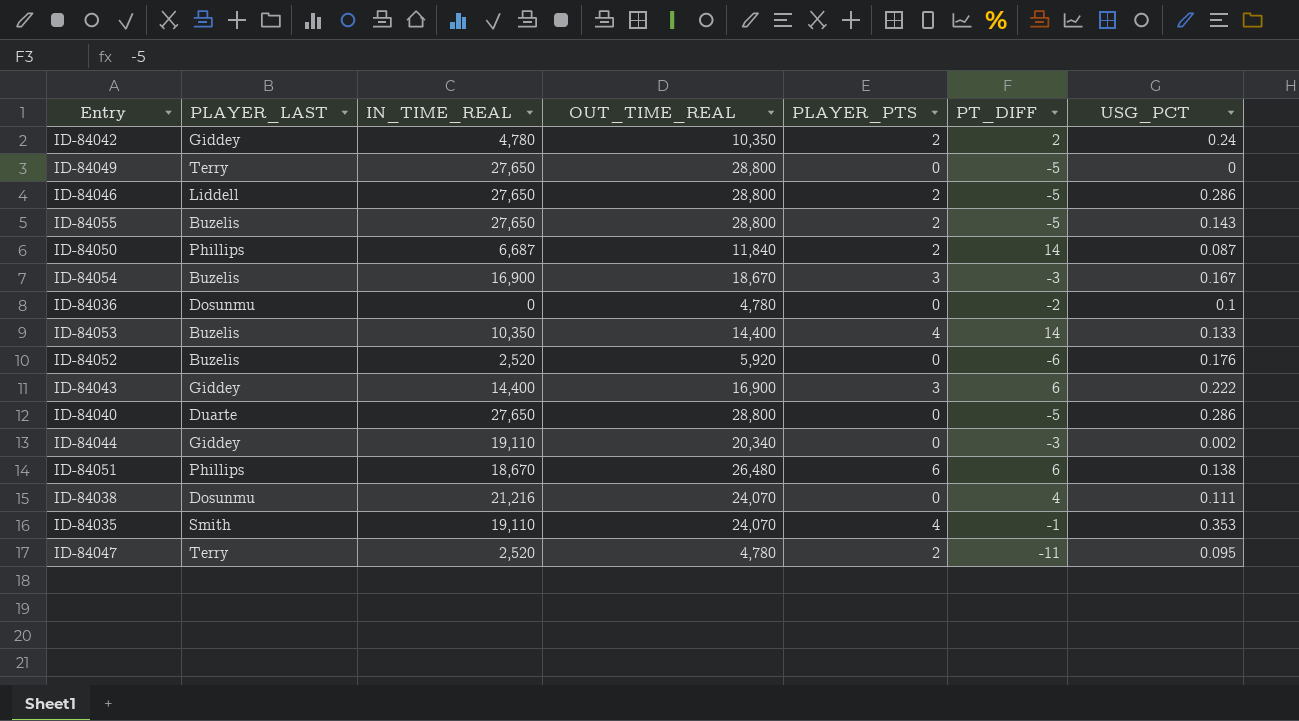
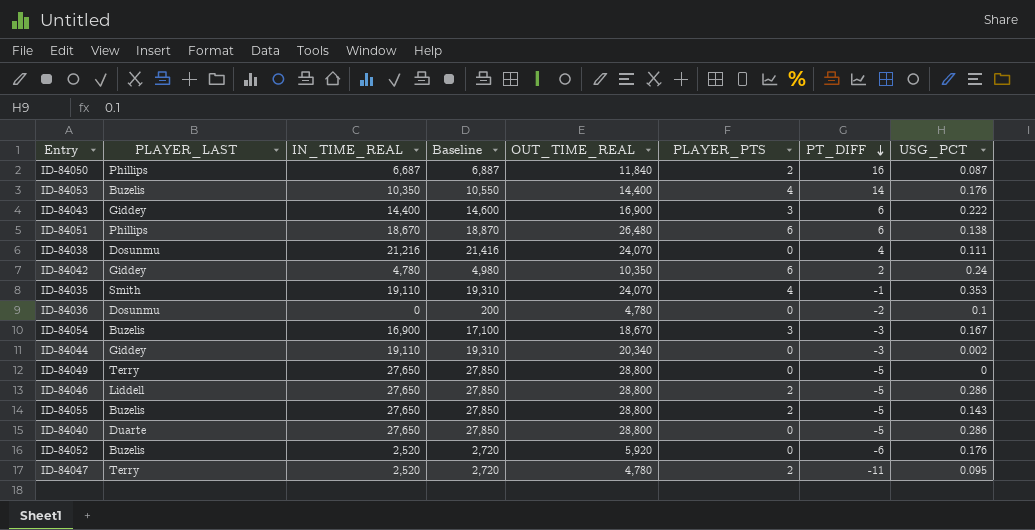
row order: none -> PT_DIFF descending
column Baseline | formula: none -> [IN_TIME_REAL] + 200
ID-84050 | PT_DIFF: 14 -> 16
ID-84053 | USG_PCT: 0.133 -> 0.176
ID-84042 | PLAYER_PTS: 2 -> 6

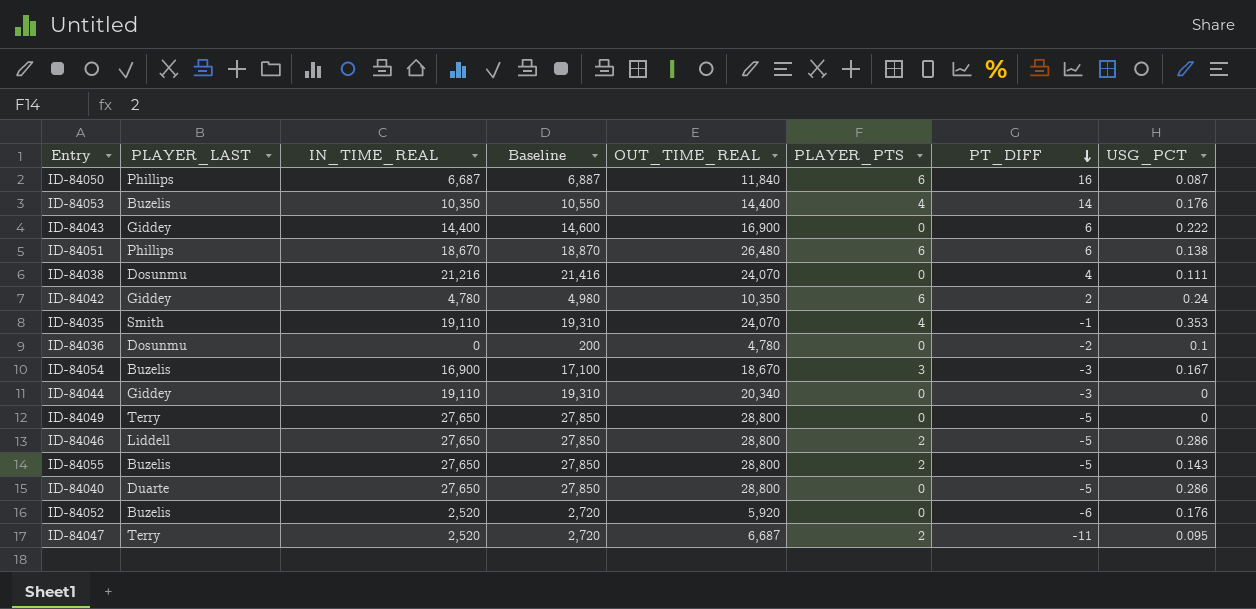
ID-84050 | PLAYER_PTS: 2 -> 6
ID-84043 | PLAYER_PTS: 3 -> 0
ID-84044 | USG_PCT: 0.002 -> 0
ID-84047 | OUT_TIME_REAL: 4,780 -> 6,687

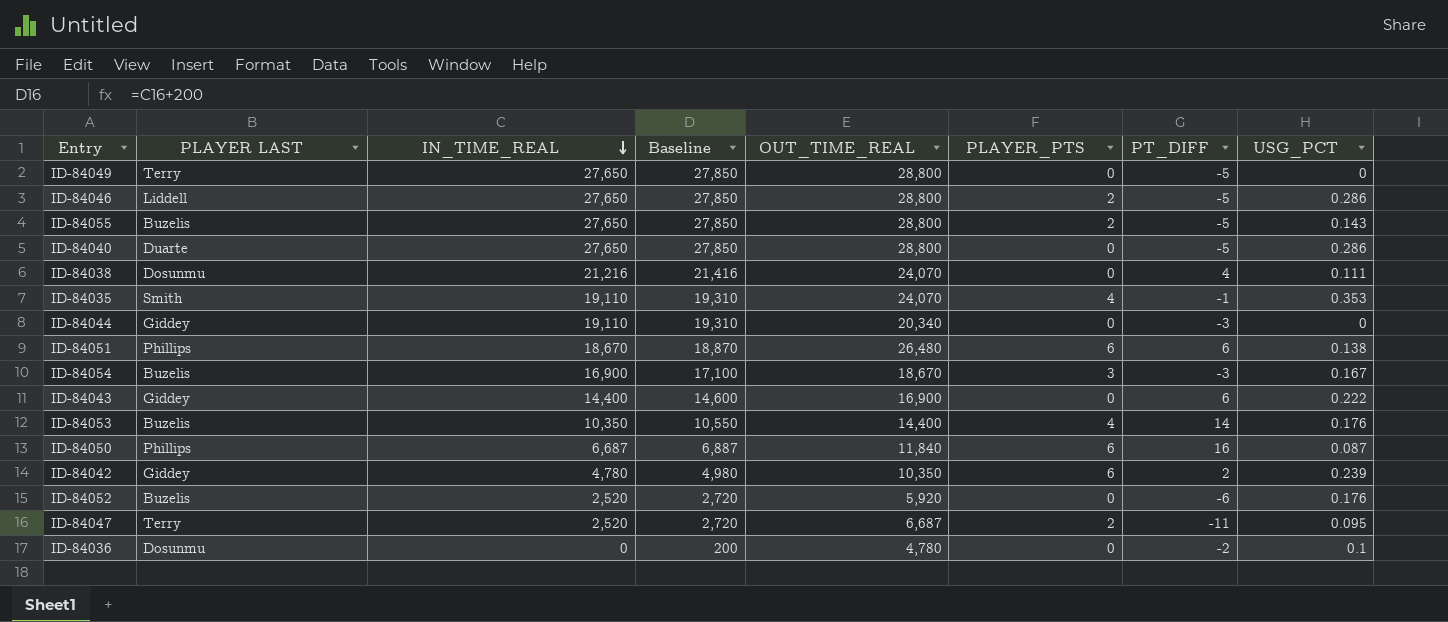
row order: PT_DIFF descending -> IN_TIME_REAL descending
column name: PLAYER_LAST -> PLAYER LAST
ID-84042 | USG_PCT: 0.24 -> 0.239

